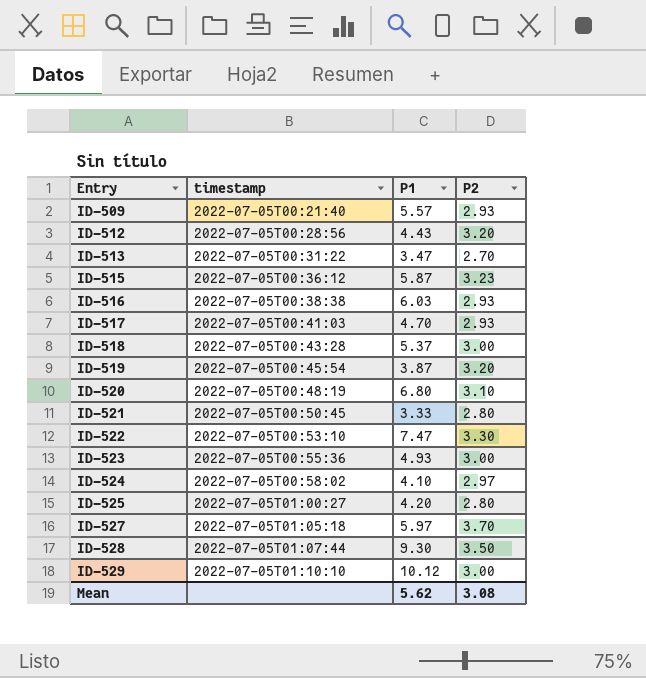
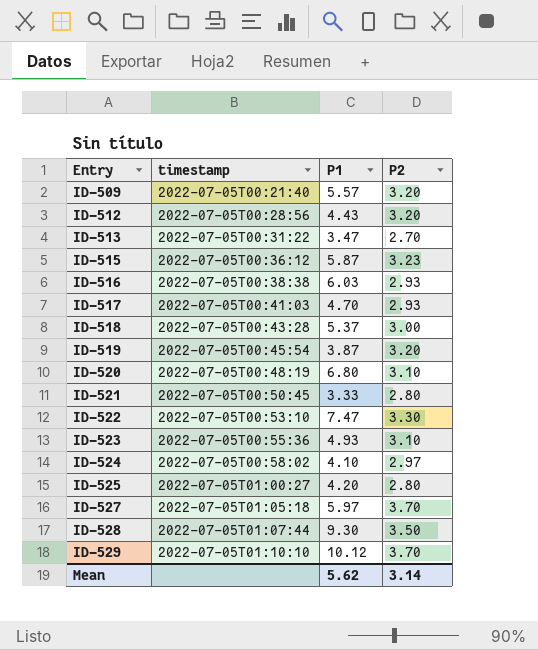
ID-509 | P2: 2.93 -> 3.20
ID-523 | P2: 3.00 -> 3.10
ID-529 | P2: 3.00 -> 3.70
Mean | P2: 3.08 -> 3.14

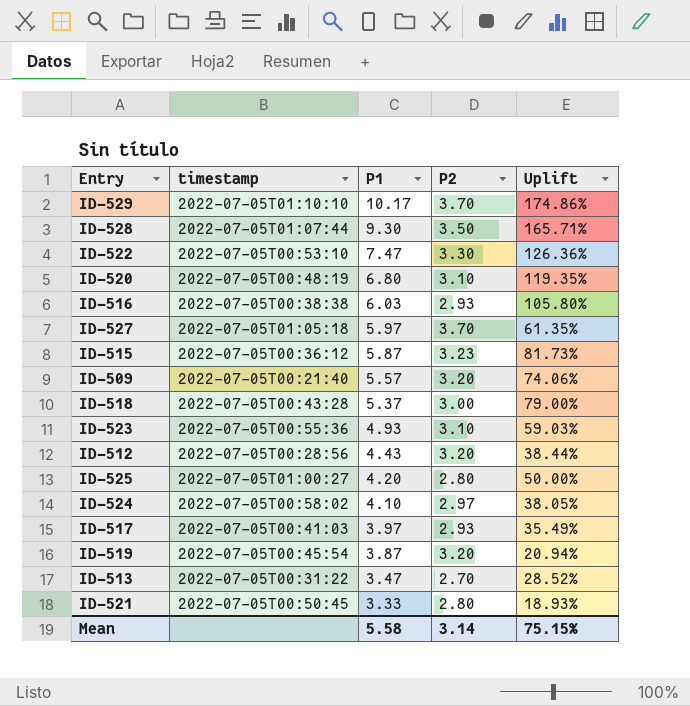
row order: Entry ascending -> P1 descending
column Uplift | formula: none -> ([P1] - [P2]) / [P2]
ID-529 | P1: 10.12 -> 10.17
ID-517 | P1: 4.70 -> 3.97
Mean | P1: 5.62 -> 5.58

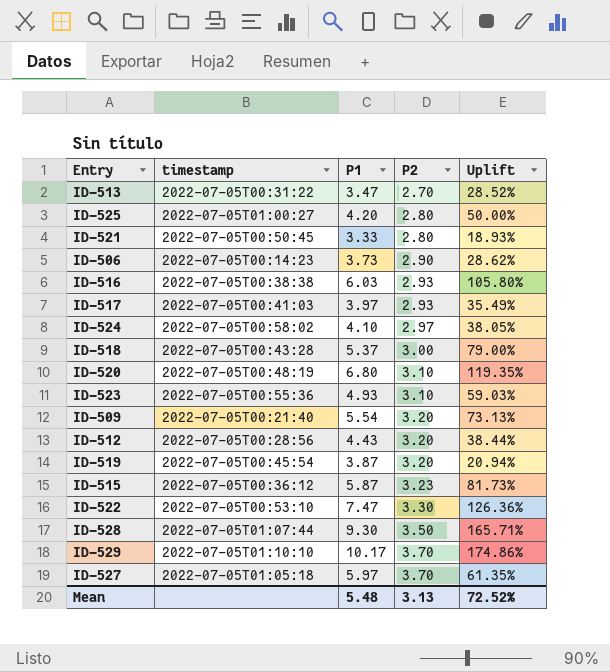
row order: P1 descending -> P2 ascending
row ID-506: none -> 2022-07-05T00:14:23 | 3.73 | 2.90 | 28.62%
ID-509 | P1: 5.57 -> 5.54
ID-509 | Uplift: 74.06% -> 73.13%
Mean | P1: 5.58 -> 5.48
Mean | P2: 3.14 -> 3.13
Mean | Uplift: 75.15% -> 72.52%

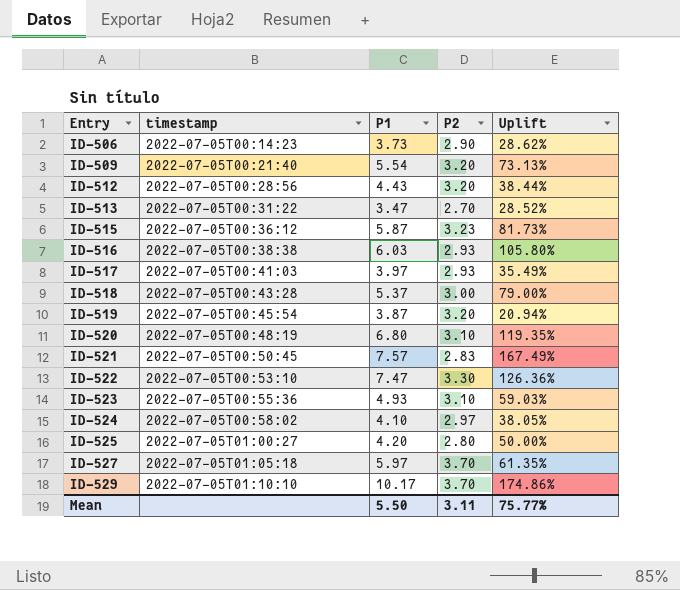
row order: P2 ascending -> Entry ascending
row ID-528: 2022-07-05T01:07:44 | 9.30 | 3.50 | 165.71% -> none
ID-521 | P1: 3.33 -> 7.57
ID-521 | P2: 2.80 -> 2.83
ID-521 | Uplift: 18.93% -> 167.49%
Mean | P1: 5.48 -> 5.50
Mean | P2: 3.13 -> 3.11
Mean | Uplift: 72.52% -> 75.77%

